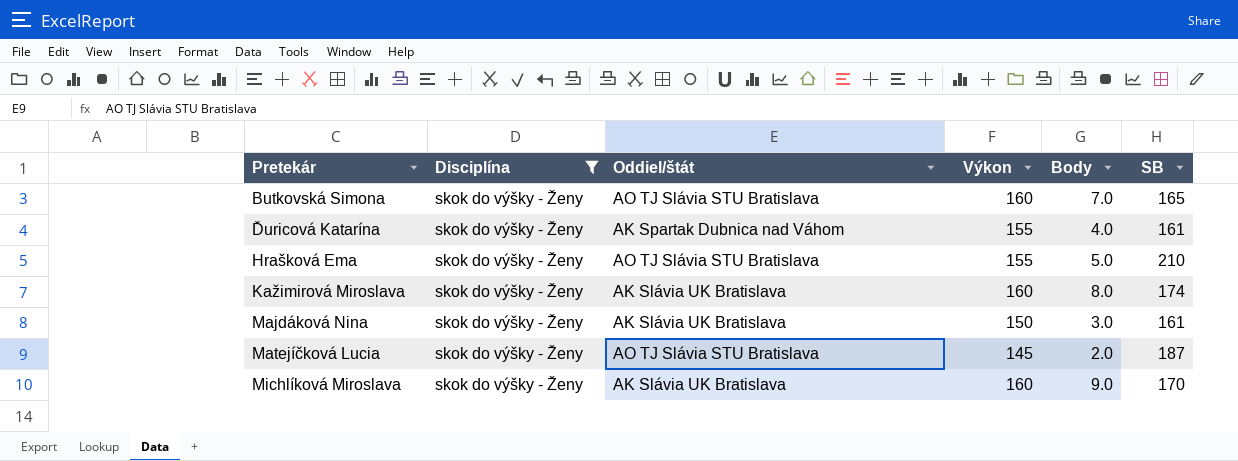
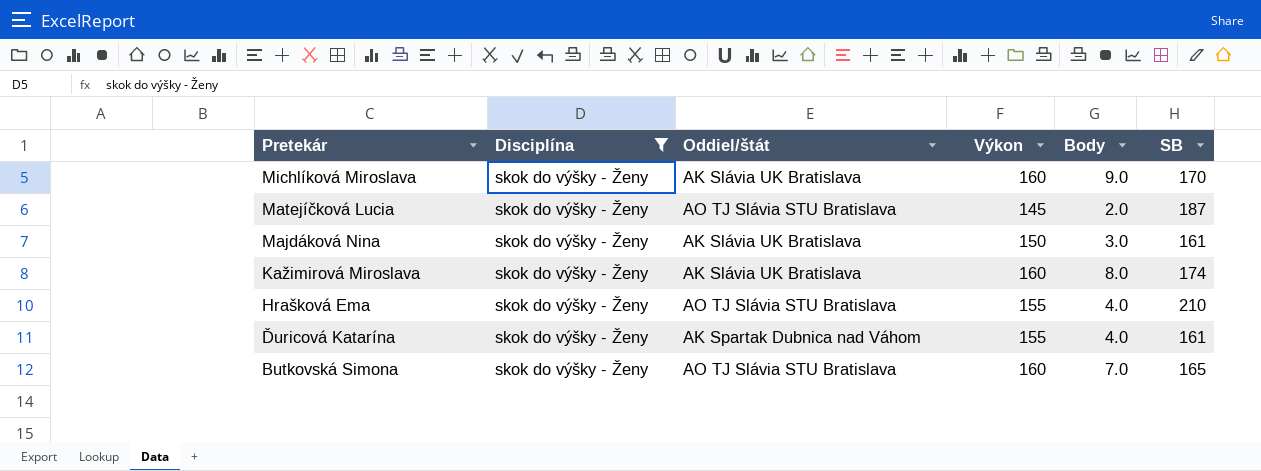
row order: Pretekár ascending -> Pretekár descending
Hrašková Ema | Body: 5.0 -> 4.0

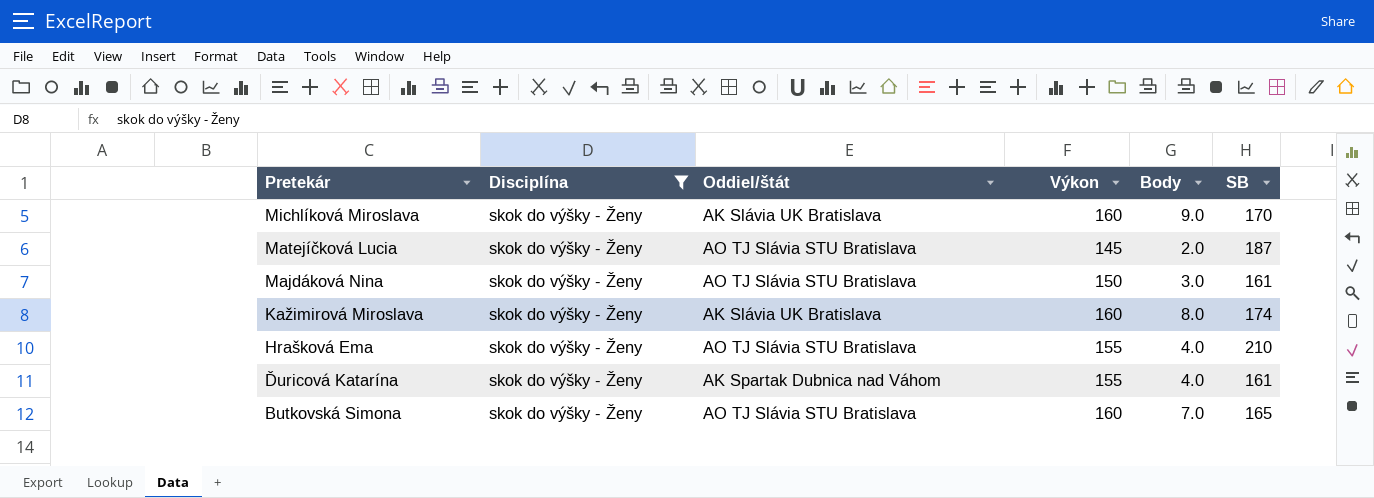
Majdáková Nina | Oddiel/štát: AK Slávia UK Bratislava -> AO TJ Slávia STU Bratislava

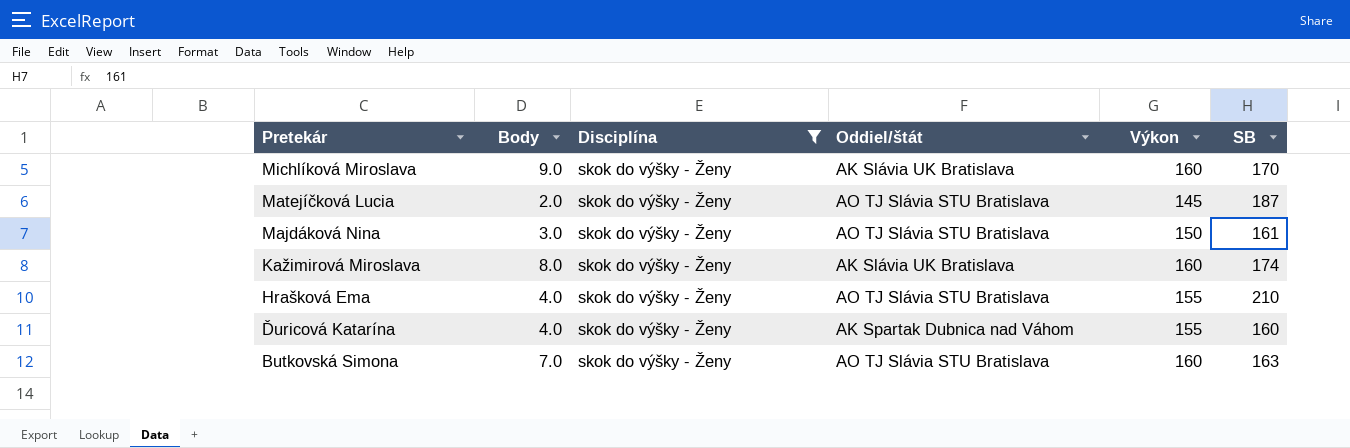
column Body | position: 5 -> 2
Ďuricová Katarína | SB: 161 -> 160
Butkovská Simona | SB: 165 -> 163

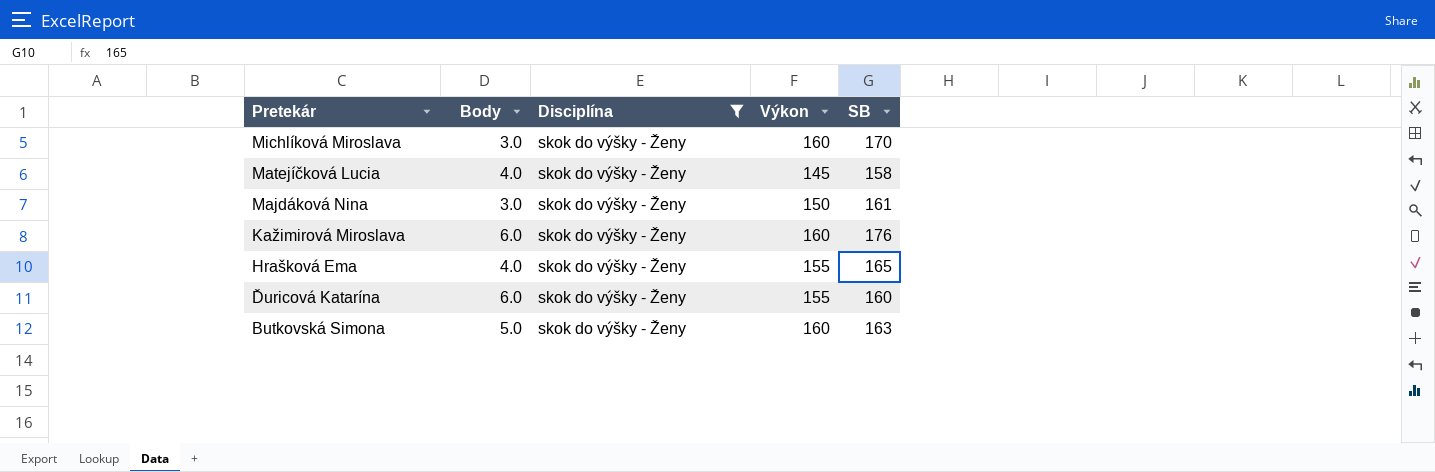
column Oddiel/štát | position: 4 -> none
Michlíková Miroslava | Body: 9.0 -> 3.0
Matejíčková Lucia | Body: 2.0 -> 4.0
Matejíčková Lucia | SB: 187 -> 158
Kažimirová Miroslava | Body: 8.0 -> 6.0
Kažimirová Miroslava | SB: 174 -> 176
Hrašková Ema | SB: 210 -> 165
Ďuricová Katarína | Body: 4.0 -> 6.0
Butkovská Simona | Body: 7.0 -> 5.0

